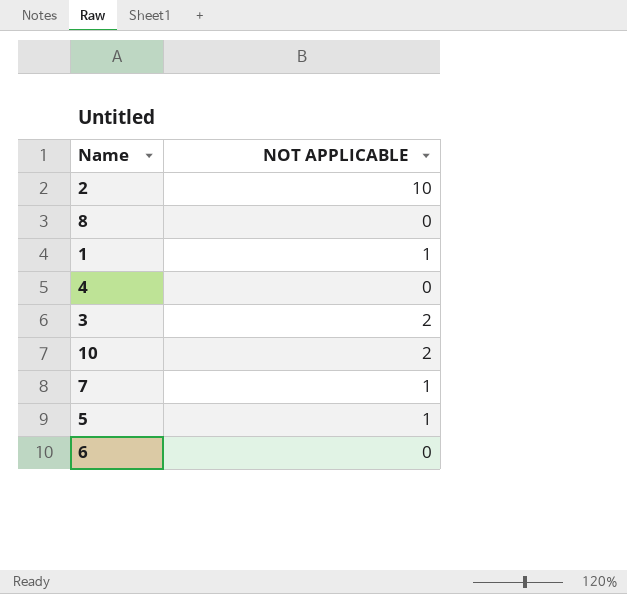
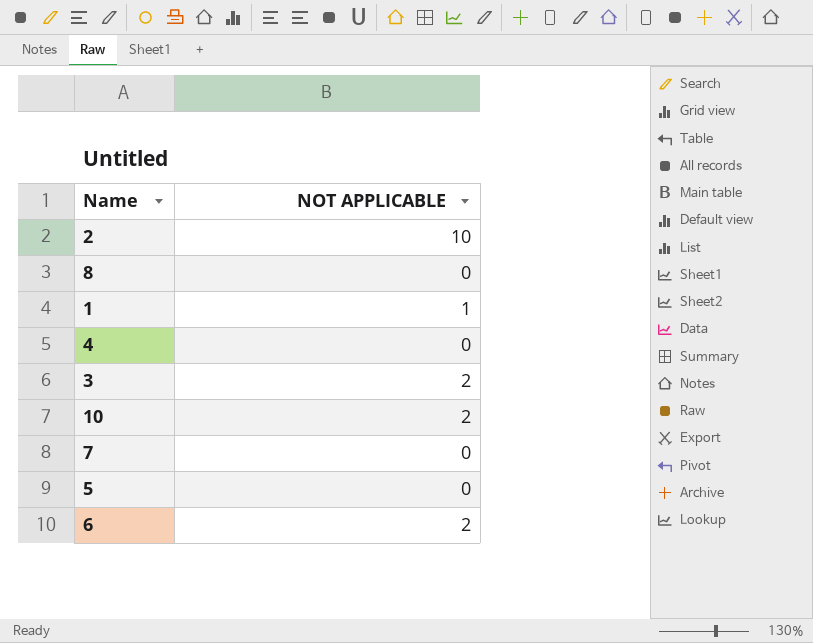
7 | NOT APPLICABLE: 1 -> 0
5 | NOT APPLICABLE: 1 -> 0
6 | NOT APPLICABLE: 0 -> 2

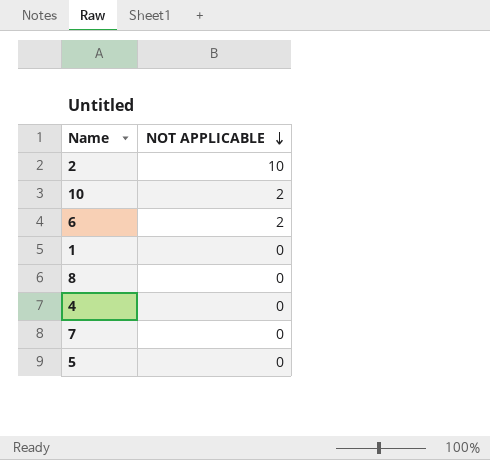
row order: none -> NOT APPLICABLE descending
row 3: 2 -> none
1 | NOT APPLICABLE: 1 -> 0

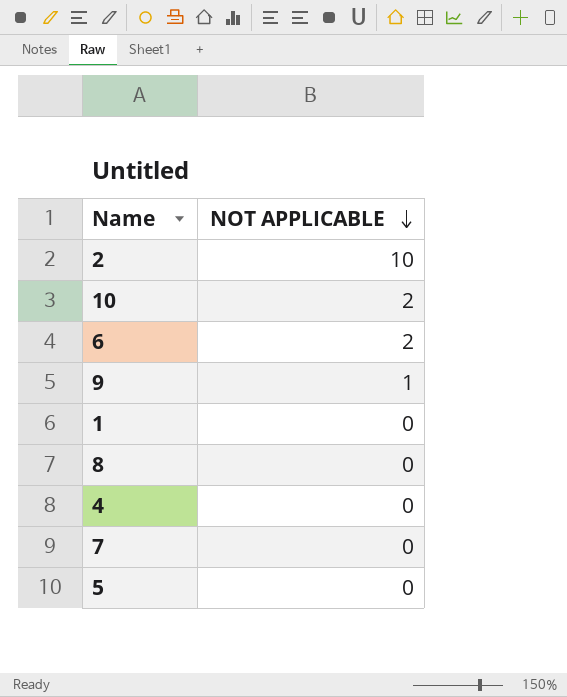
row 9: none -> 1

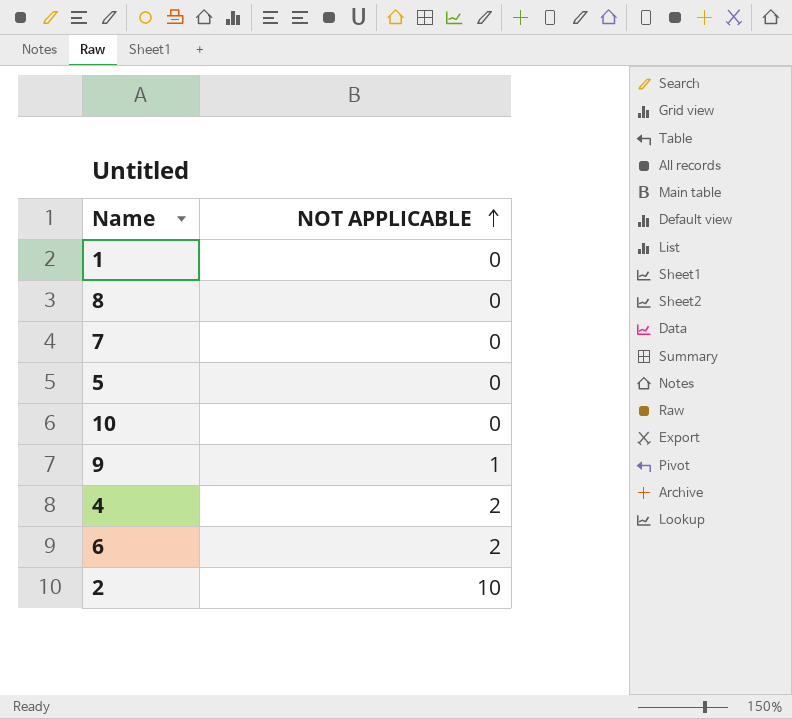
row order: NOT APPLICABLE descending -> NOT APPLICABLE ascending
10 | NOT APPLICABLE: 2 -> 0
4 | NOT APPLICABLE: 0 -> 2

